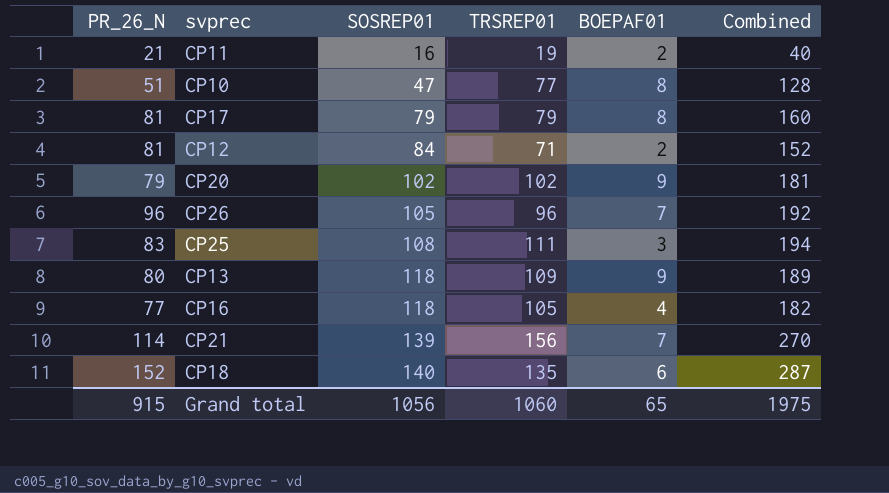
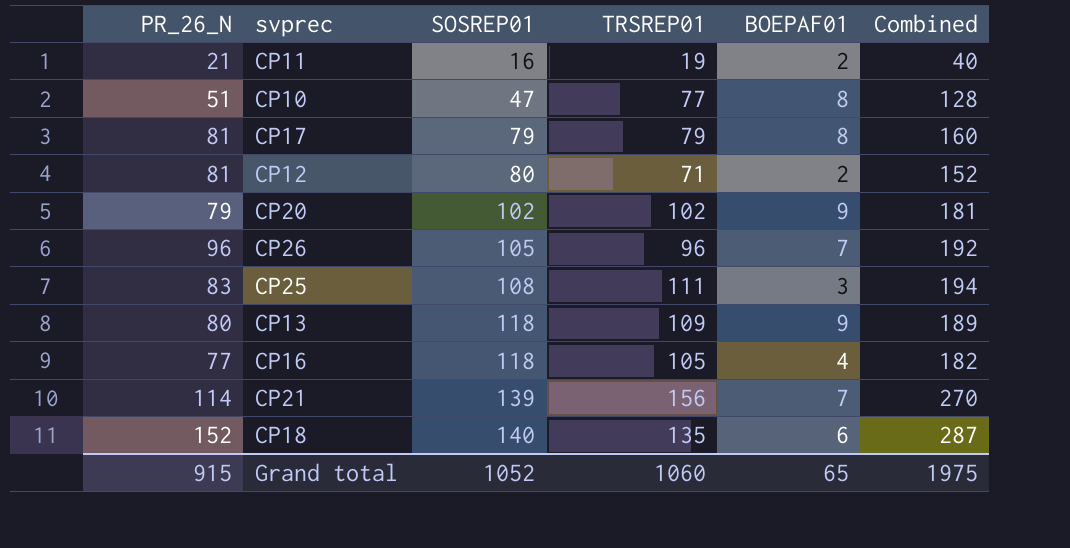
CP12 | SOSREP01: 84 -> 80
Grand total | SOSREP01: 1056 -> 1052

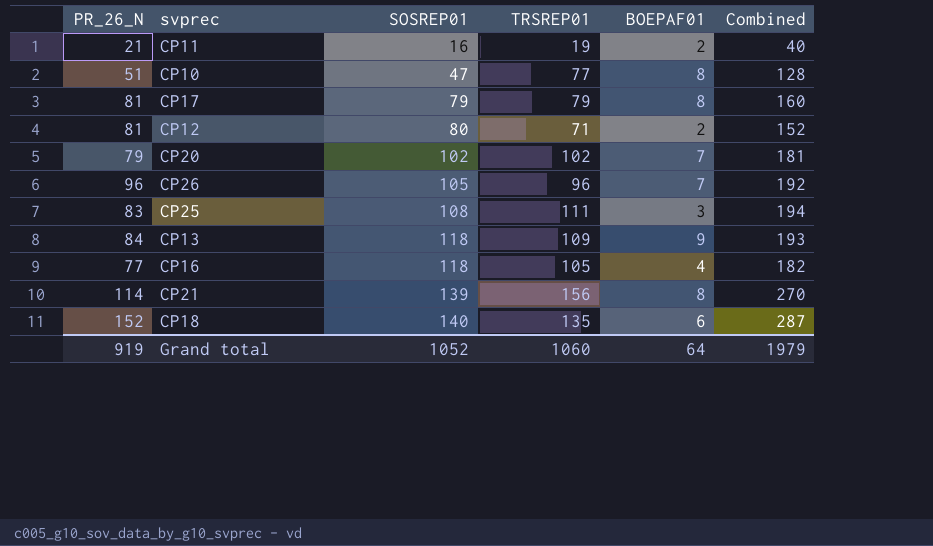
CP20 | BOEPAF01: 9 -> 7
CP13 | PR_26_N: 80 -> 84
CP13 | Combined: 189 -> 193
CP21 | BOEPAF01: 7 -> 8
Grand total | PR_26_N: 915 -> 919
Grand total | BOEPAF01: 65 -> 64
Grand total | Combined: 1975 -> 1979

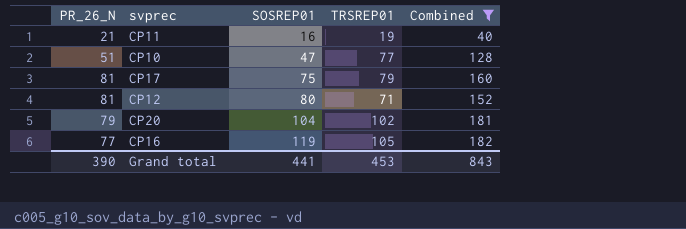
filter: none -> Combined <= 182
column BOEPAF01 | position: 5 -> none
CP17 | SOSREP01: 79 -> 75
CP20 | SOSREP01: 102 -> 104
CP16 | SOSREP01: 118 -> 119
Grand total | PR_26_N: 919 -> 390
Grand total | SOSREP01: 1052 -> 441
Grand total | TRSREP01: 1060 -> 453
Grand total | Combined: 1979 -> 843

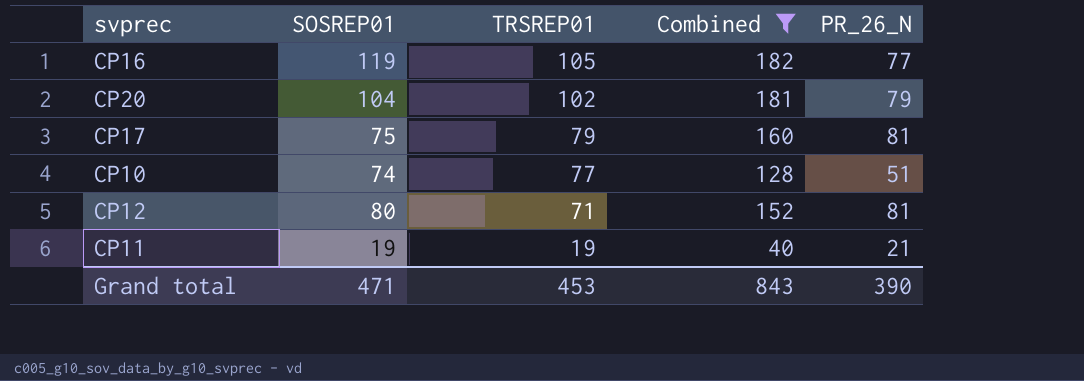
row order: SOSREP01 ascending -> TRSREP01 descending
column PR_26_N | position: 1 -> 5
CP10 | SOSREP01: 47 -> 74
CP11 | SOSREP01: 16 -> 19
Grand total | SOSREP01: 441 -> 471

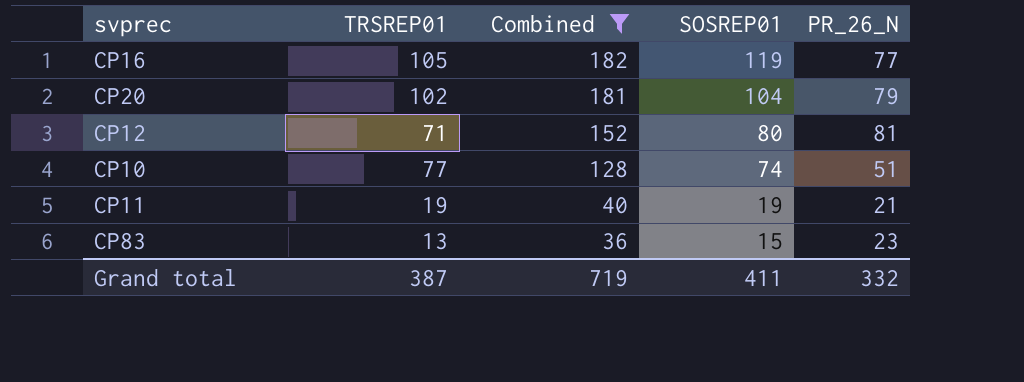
row order: TRSREP01 descending -> Combined descending
column SOSREP01 | position: 2 -> 4
row CP17: 75 | 79 | 160 | 81 -> none
row CP83: none -> 13 | 36 | 15 | 23
Grand total | TRSREP01: 453 -> 387
Grand total | Combined: 843 -> 719
Grand total | SOSREP01: 471 -> 411
Grand total | PR_26_N: 390 -> 332

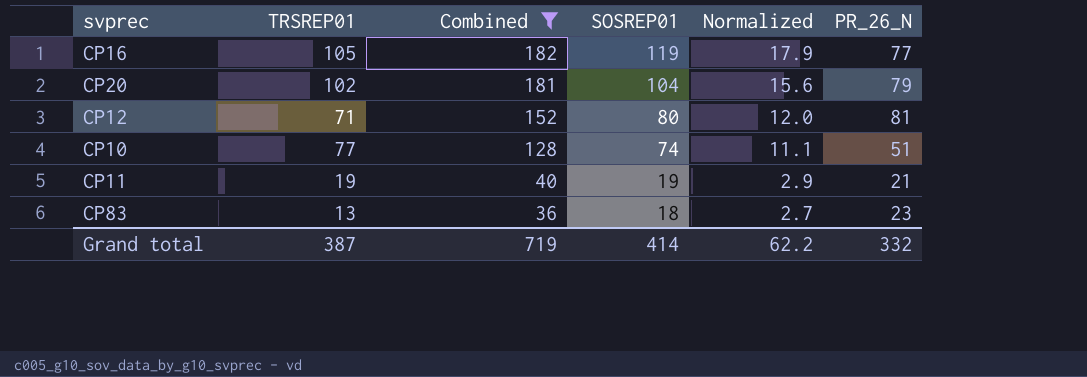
column Normalized | formula: none -> [SOSREP01] * 0.15
CP83 | SOSREP01: 15 -> 18
Grand total | SOSREP01: 411 -> 414

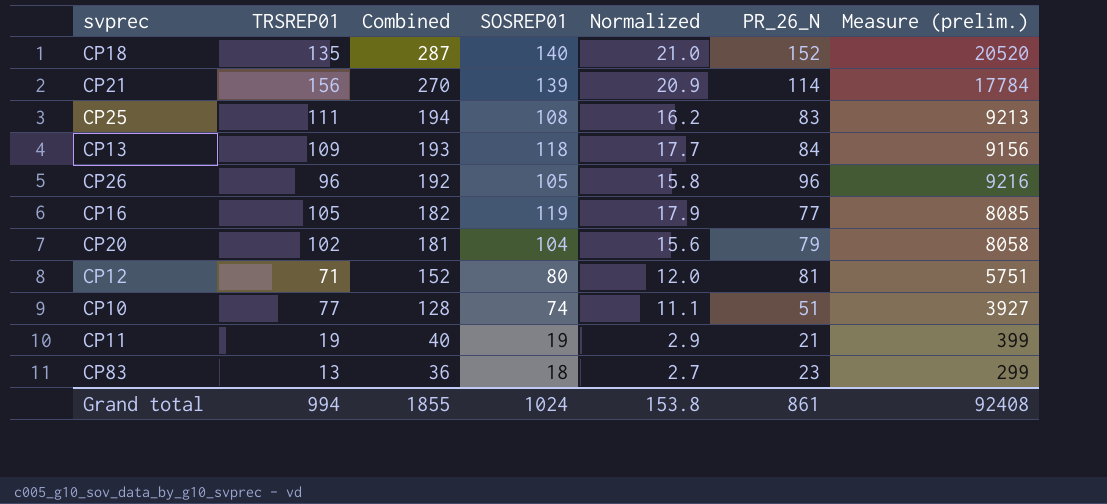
filter: Combined <= 182 -> none
column Measure (prelim.) | formula: none -> [TRSREP01] * [PR_26_N]
Grand total | TRSREP01: 387 -> 994
Grand total | Combined: 719 -> 1855
Grand total | SOSREP01: 414 -> 1024
Grand total | Normalized: 62.2 -> 153.8
Grand total | PR_26_N: 332 -> 861

